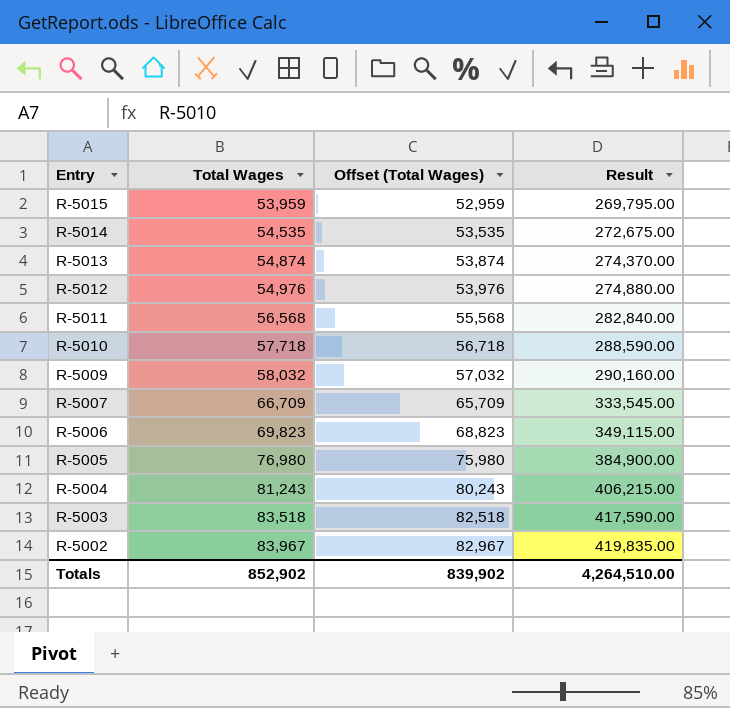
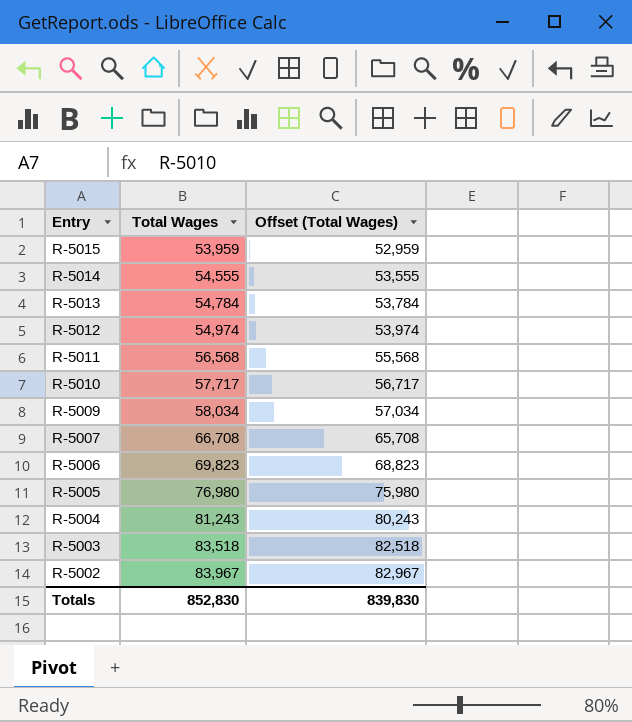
column Result | formula: [Total Wages] * 5 -> none
R-5014 | Total Wages: 54,535 -> 54,555
R-5014 | Offset (Total Wages): 53,535 -> 53,555
R-5013 | Total Wages: 54,874 -> 54,784
R-5013 | Offset (Total Wages): 53,874 -> 53,784
R-5012 | Total Wages: 54,976 -> 54,974
R-5012 | Offset (Total Wages): 53,976 -> 53,974
R-5010 | Total Wages: 57,718 -> 57,717
R-5010 | Offset (Total Wages): 56,718 -> 56,717
R-5009 | Total Wages: 58,032 -> 58,034
R-5009 | Offset (Total Wages): 57,032 -> 57,034
R-5007 | Total Wages: 66,709 -> 66,708
R-5007 | Offset (Total Wages): 65,709 -> 65,708
Totals | Total Wages: 852,902 -> 852,830
Totals | Offset (Total Wages): 839,902 -> 839,830

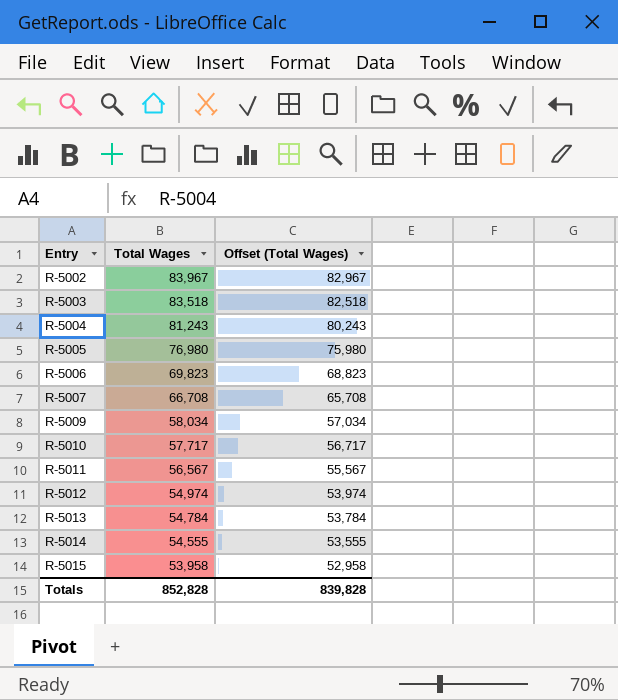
row order: Entry descending -> Entry ascending
R-5011 | Total Wages: 56,568 -> 56,567
R-5011 | Offset (Total Wages): 55,568 -> 55,567
R-5015 | Total Wages: 53,959 -> 53,958
R-5015 | Offset (Total Wages): 52,959 -> 52,958
Totals | Total Wages: 852,830 -> 852,828
Totals | Offset (Total Wages): 839,830 -> 839,828

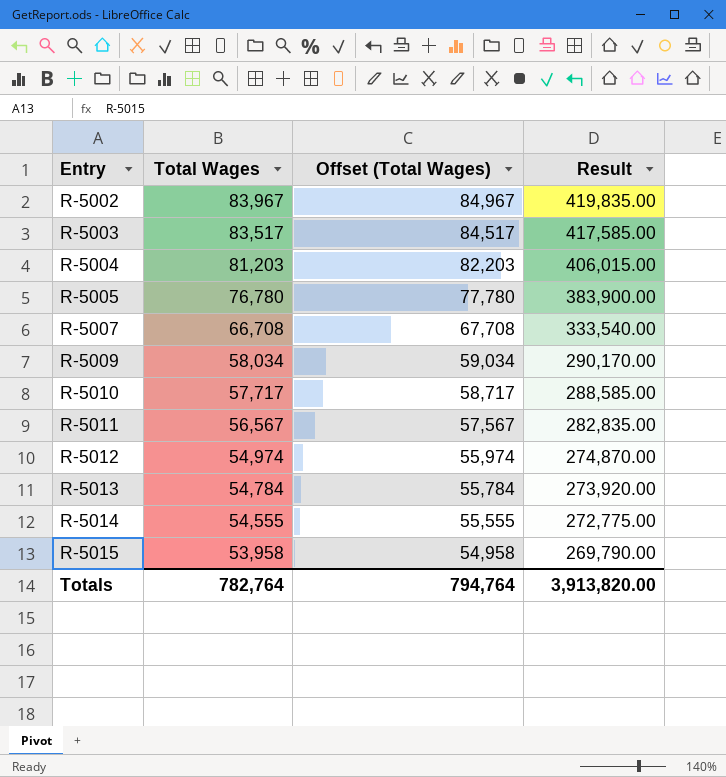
column Offset (Total Wages) | formula: [Total Wages] - 1000 -> [Total Wages] + 1000
column Result | formula: none -> [Total Wages] * 5
row R-5006: 69,823 | 68,823 -> none
R-5003 | Total Wages: 83,518 -> 83,517
R-5004 | Total Wages: 81,243 -> 81,203
R-5005 | Total Wages: 76,980 -> 76,780
Totals | Total Wages: 852,828 -> 782,764
Totals | Offset (Total Wages): 839,828 -> 794,764

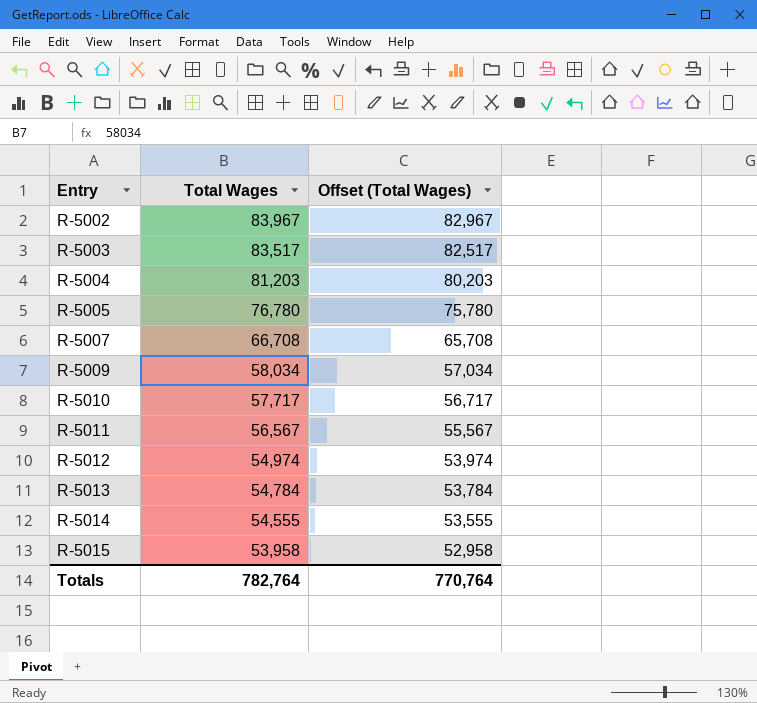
column Result | formula: [Total Wages] * 5 -> none
column Offset (Total Wages) | formula: [Total Wages] + 1000 -> [Total Wages] - 1000
Totals | Offset (Total Wages): 794,764 -> 770,764

